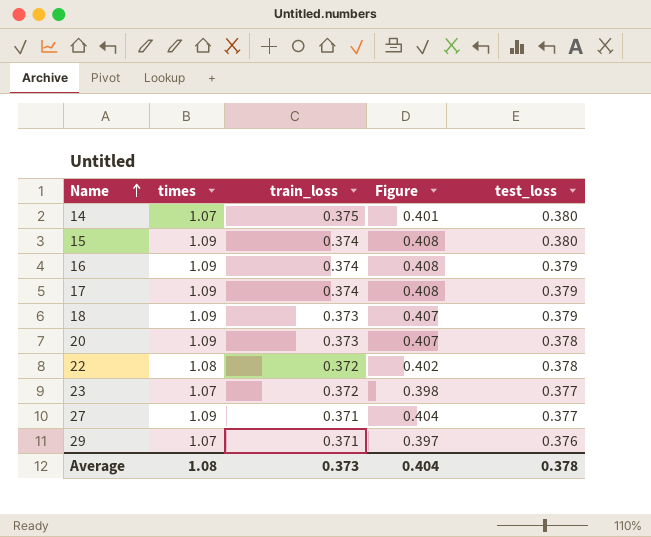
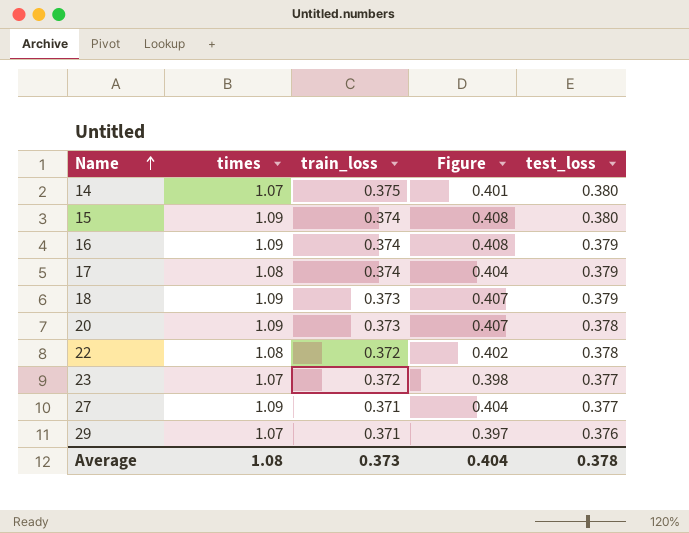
17 | times: 1.09 -> 1.08
17 | Figure: 0.408 -> 0.404

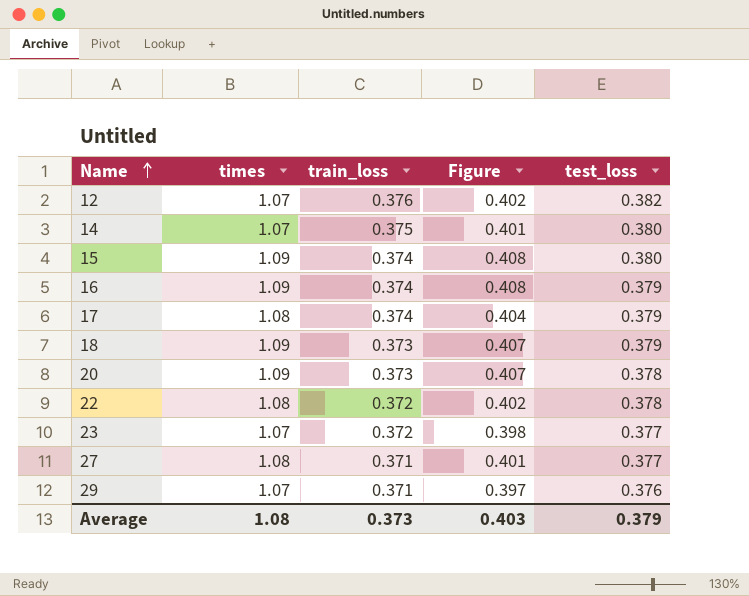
row 12: none -> 1.07 | 0.376 | 0.402 | 0.382
27 | times: 1.09 -> 1.08
27 | Figure: 0.404 -> 0.401
Average | Figure: 0.404 -> 0.403
Average | test_loss: 0.378 -> 0.379

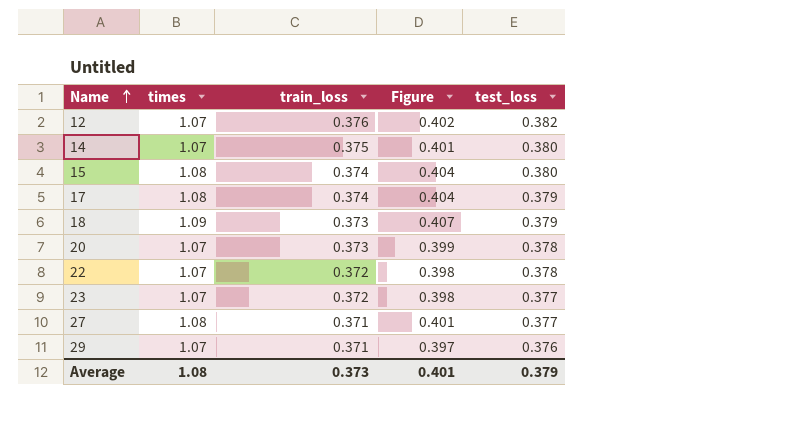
row 16: 1.09 | 0.374 | 0.408 | 0.379 -> none
15 | times: 1.09 -> 1.08
15 | Figure: 0.408 -> 0.404
20 | times: 1.09 -> 1.07
20 | Figure: 0.407 -> 0.399
22 | times: 1.08 -> 1.07
22 | Figure: 0.402 -> 0.398
Average | Figure: 0.403 -> 0.401

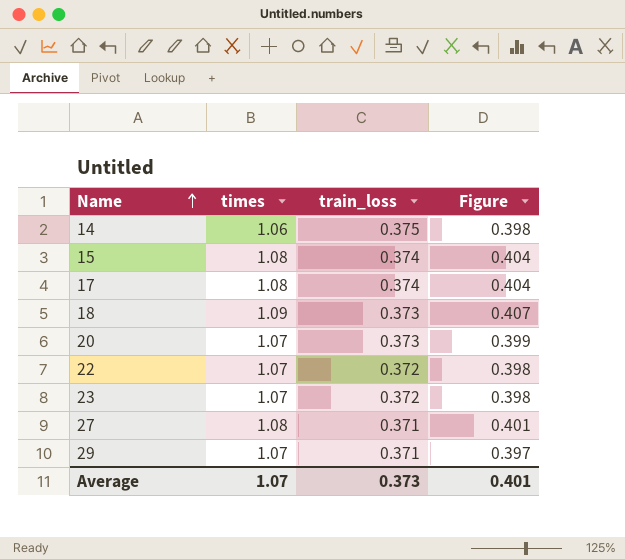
column test_loss | position: 5 -> none
row 12: 1.07 | 0.376 | 0.402 | 0.382 -> none
14 | times: 1.07 -> 1.06
14 | Figure: 0.401 -> 0.398
Average | times: 1.08 -> 1.07

